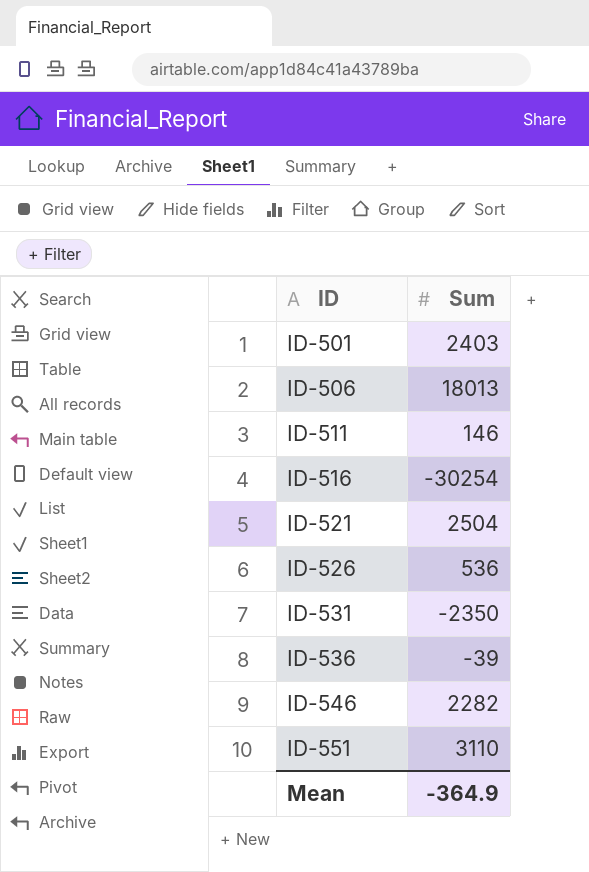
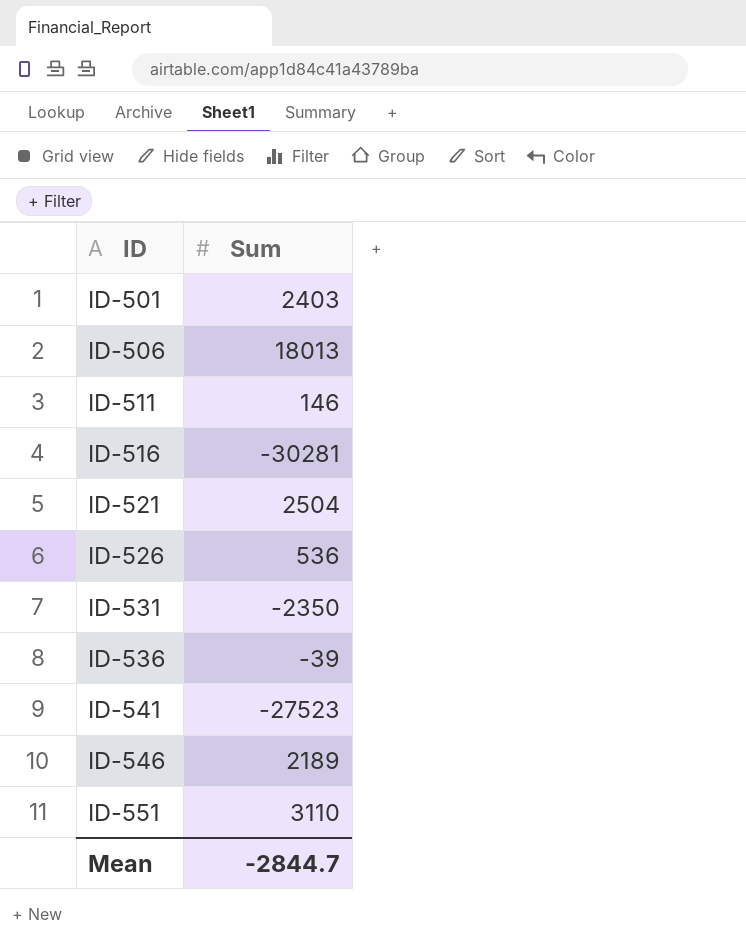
ID-516 | Sum: -30254 -> -30281
row ID-541: none -> -27523
ID-546 | Sum: 2282 -> 2189
Mean | Sum: -364.9 -> -2844.7

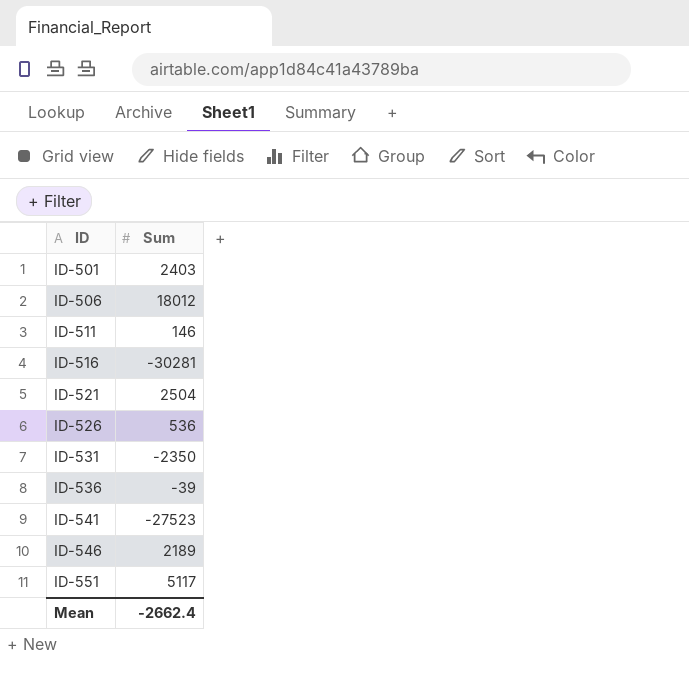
ID-506 | Sum: 18013 -> 18012
ID-551 | Sum: 3110 -> 5117
Mean | Sum: -2844.7 -> -2662.4

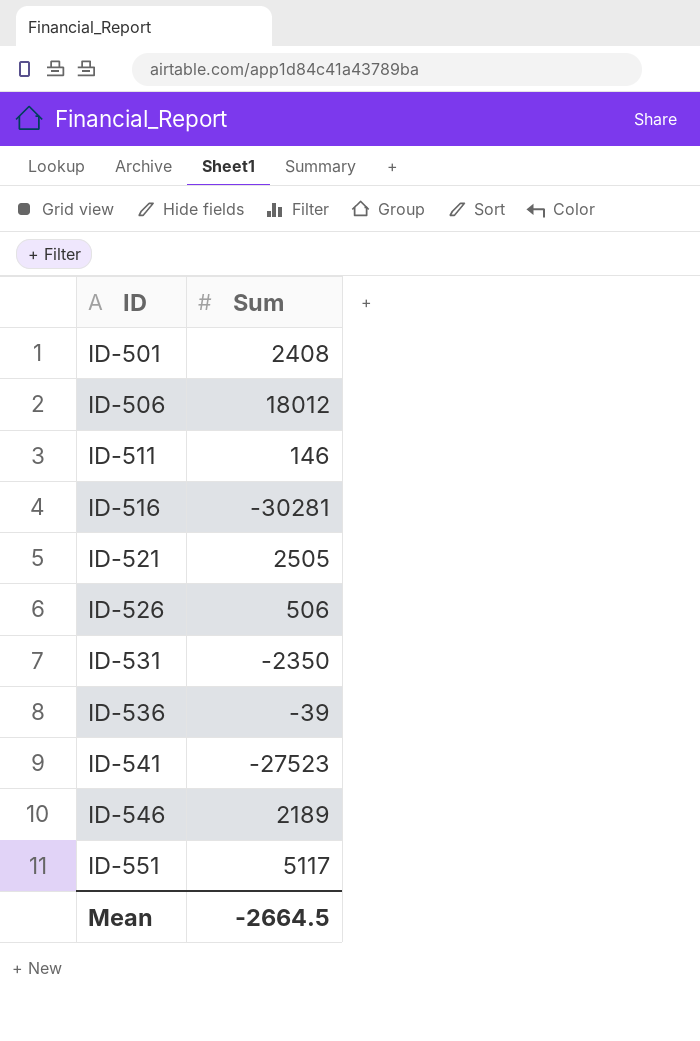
ID-501 | Sum: 2403 -> 2408
ID-521 | Sum: 2504 -> 2505
ID-526 | Sum: 536 -> 506
Mean | Sum: -2662.4 -> -2664.5

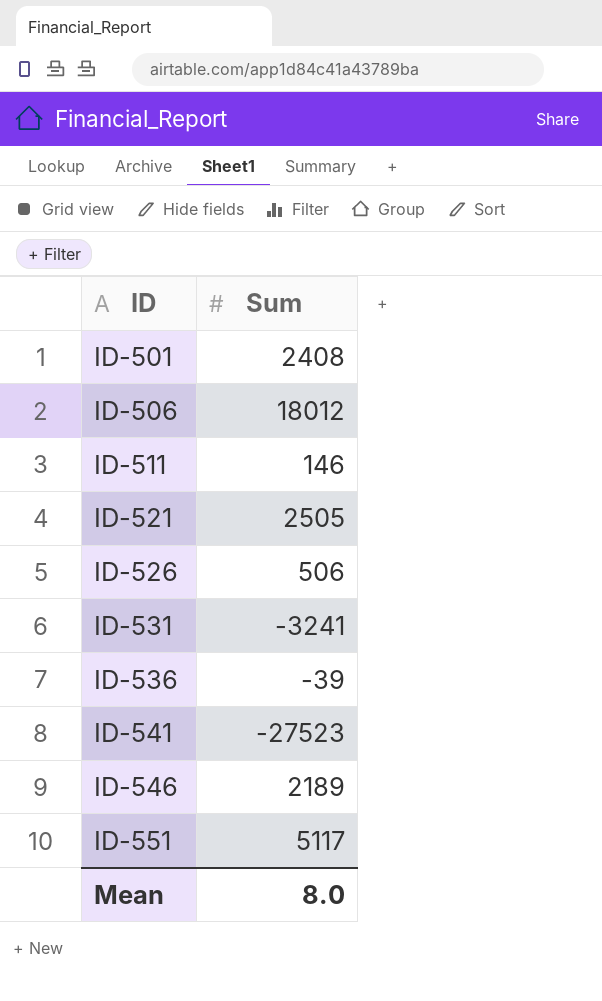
row ID-516: -30281 -> none
ID-531 | Sum: -2350 -> -3241
Mean | Sum: -2664.5 -> 8.0

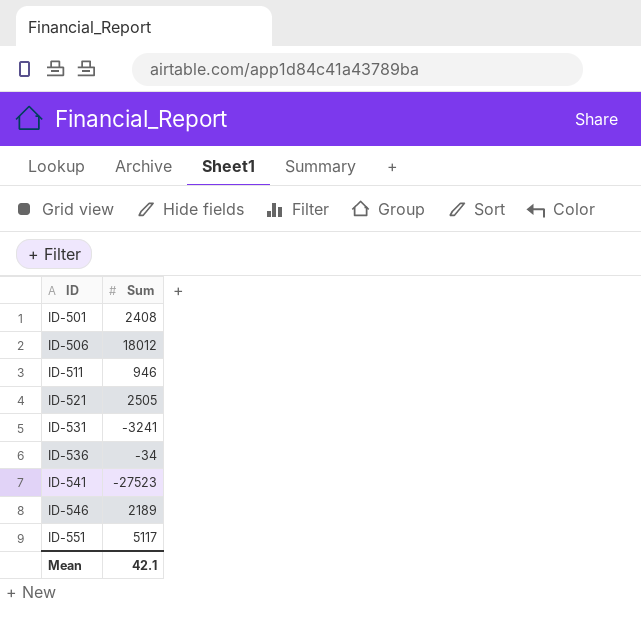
row ID-526: 506 -> none
ID-511 | Sum: 146 -> 946
ID-536 | Sum: -39 -> -34
Mean | Sum: 8.0 -> 42.1

